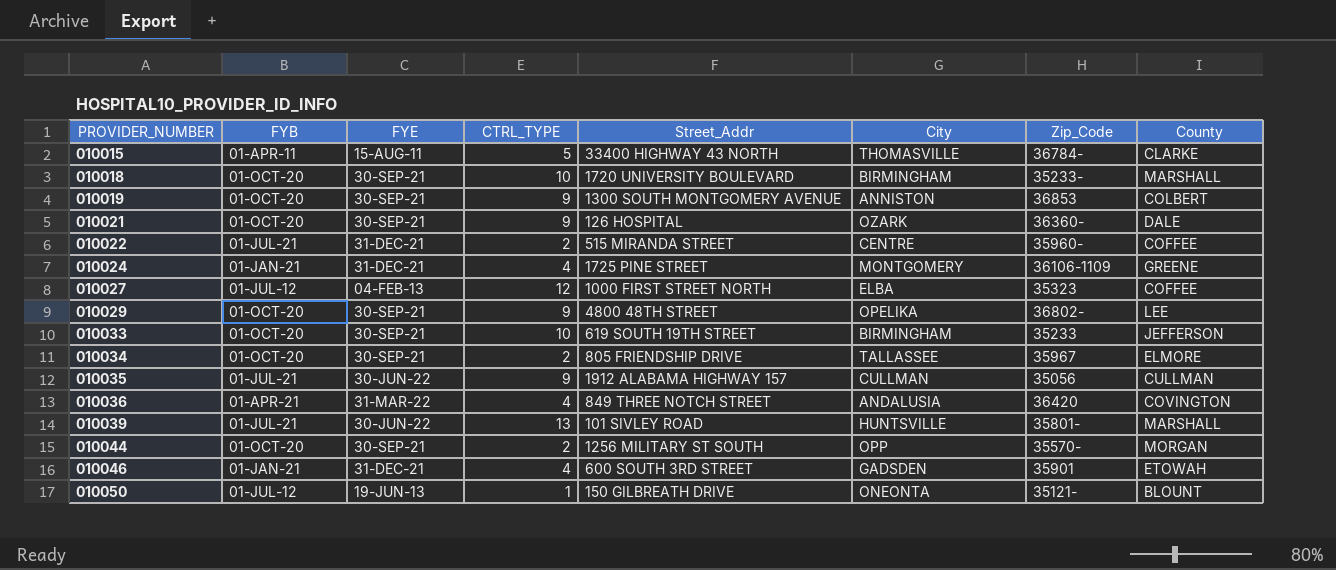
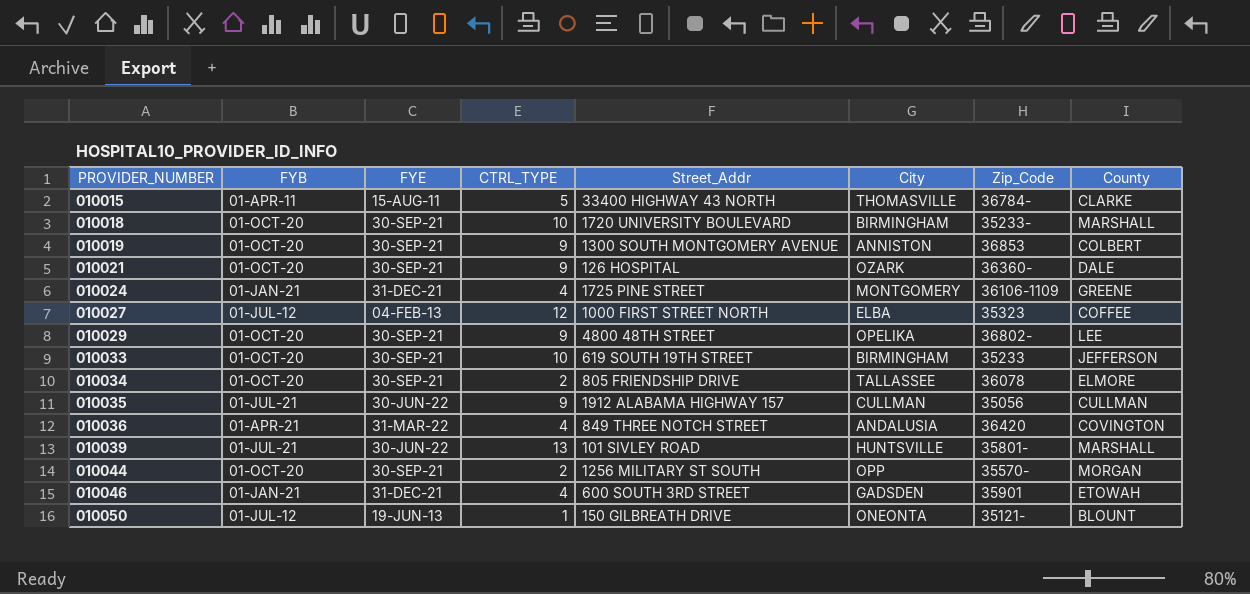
row 010022: 01-JUL-21 | 31-DEC-21 | 2 | 515 MIRANDA STREET | CENTRE | 35960- | COFFEE -> none
010034 | Zip_Code: 35967 -> 36078

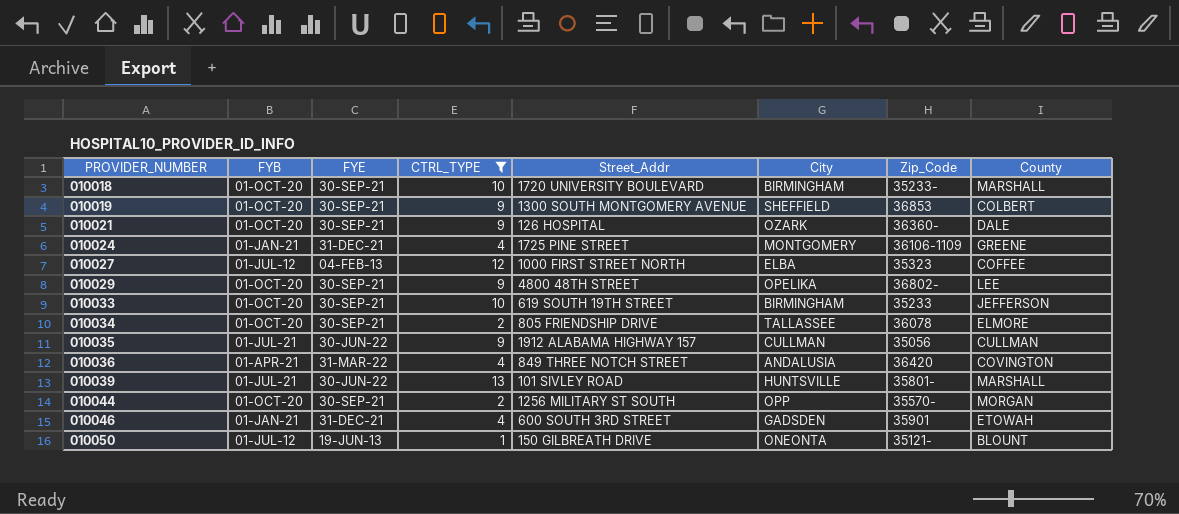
filter: none -> CTRL_TYPE != 5
010019 | City: ANNISTON -> SHEFFIELD

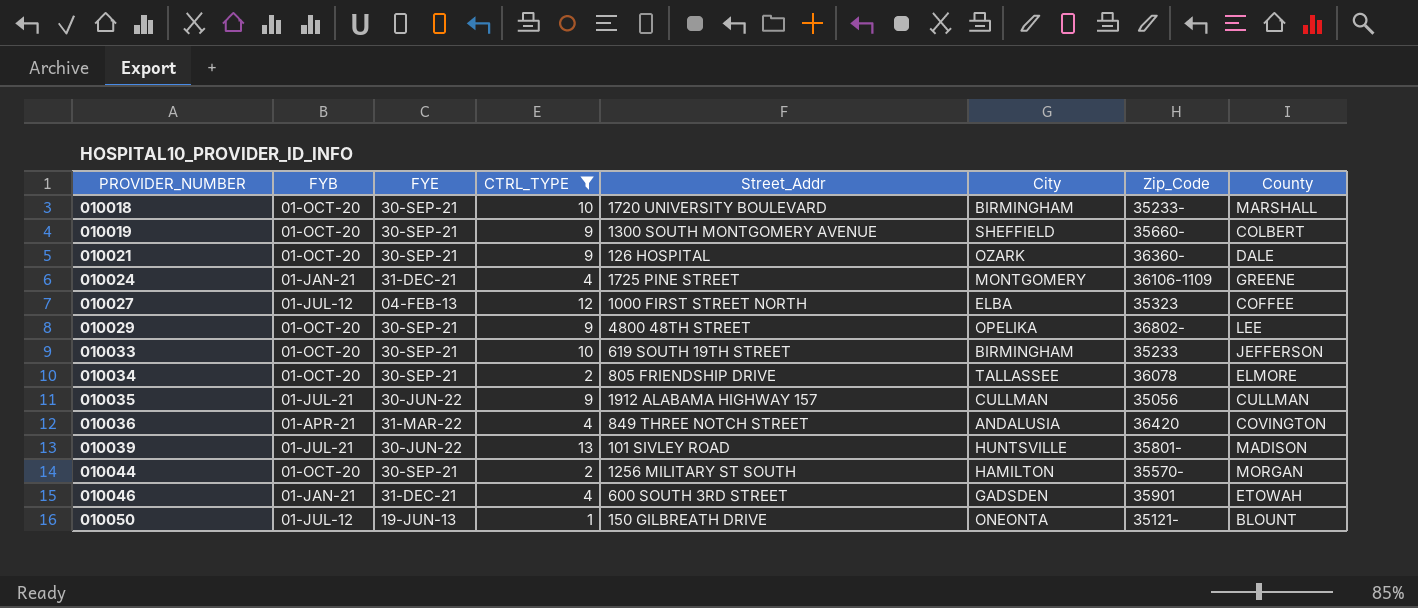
010019 | Zip_Code: 36853 -> 35660-
010039 | County: MARSHALL -> MADISON
010044 | City: OPP -> HAMILTON

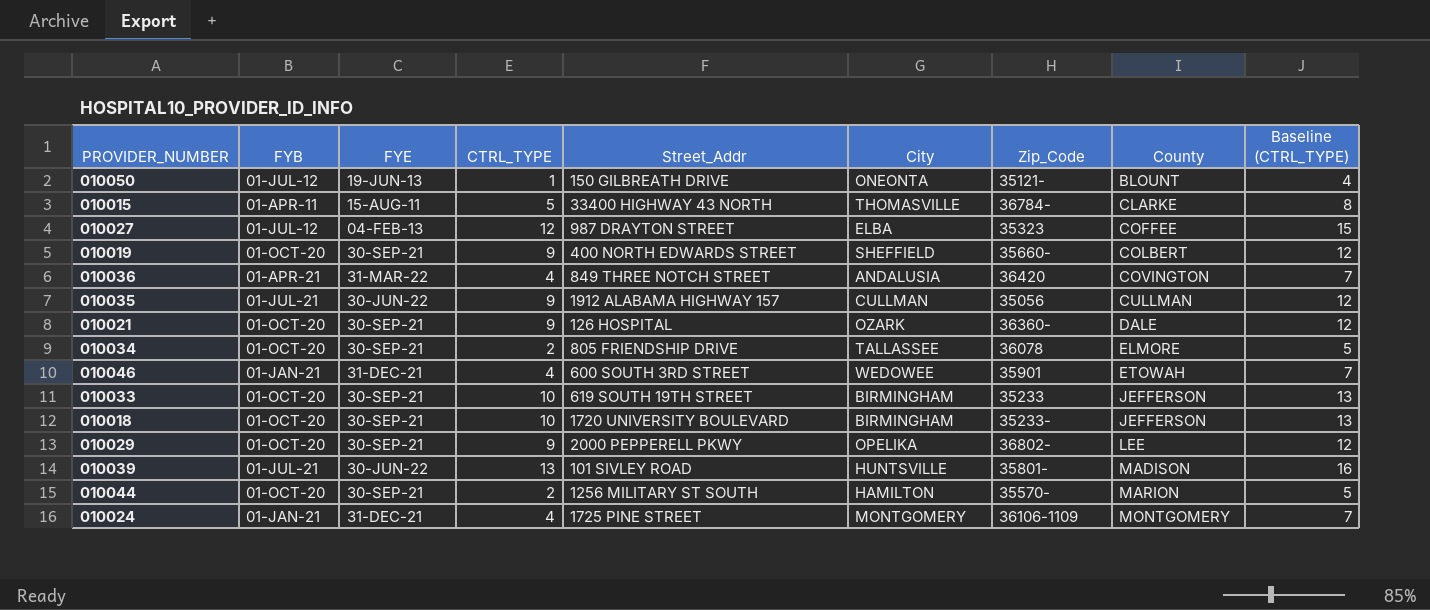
filter: CTRL_TYPE != 5 -> none
row order: PROVIDER_NUMBER ascending -> County ascending
column Baseline (CTRL_TYPE) | formula: none -> [CTRL_TYPE] + 3
010027 | Street_Addr: 1000 FIRST STREET NORTH -> 987 DRAYTON STREET
010019 | Street_Addr: 1300 SOUTH MONTGOMERY AVENUE -> 400 NORTH EDWARDS STREET
010046 | City: GADSDEN -> WEDOWEE
010018 | County: MARSHALL -> JEFFERSON
010029 | Street_Addr: 4800 48TH STREET -> 2000 PEPPERELL PKWY
010044 | County: MORGAN -> MARION
010024 | County: GREENE -> MONTGOMERY

